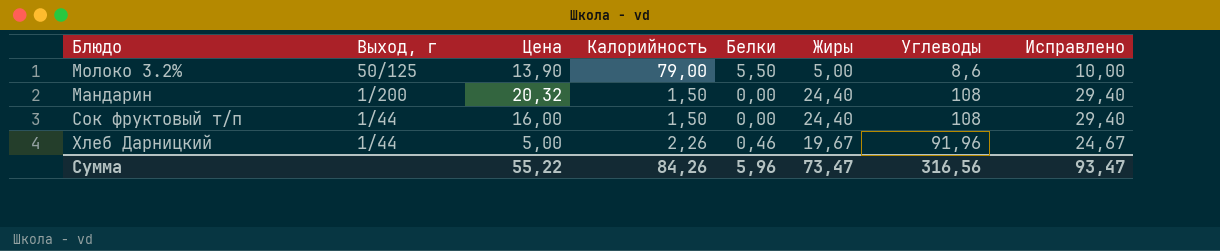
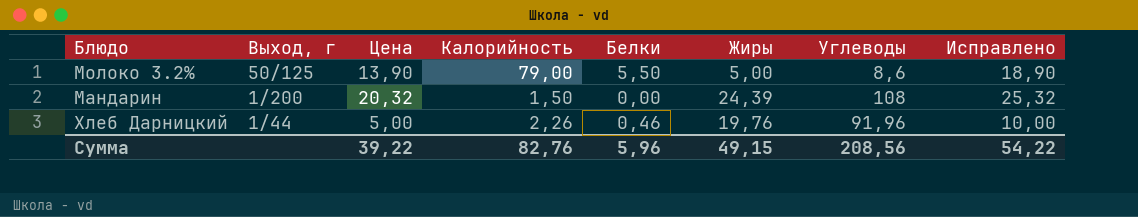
column Исправлено | formula: [Жиры] + 5 -> [Цена] + 5
row Сок фруктовый т/п: 1/44 | 16,00 | 1,50 | 0,00 | 24,40 | 108 | 29,40 -> none
Мандарин | Жиры: 24,40 -> 24,39
Хлеб Дарницкий | Жиры: 19,67 -> 19,76
Сумма | Цена: 55,22 -> 39,22
Сумма | Калорийность: 84,26 -> 82,76
Сумма | Жиры: 73,47 -> 49,15
Сумма | Углеводы: 316,56 -> 208,56
Сумма | Исправлено: 93,47 -> 54,22

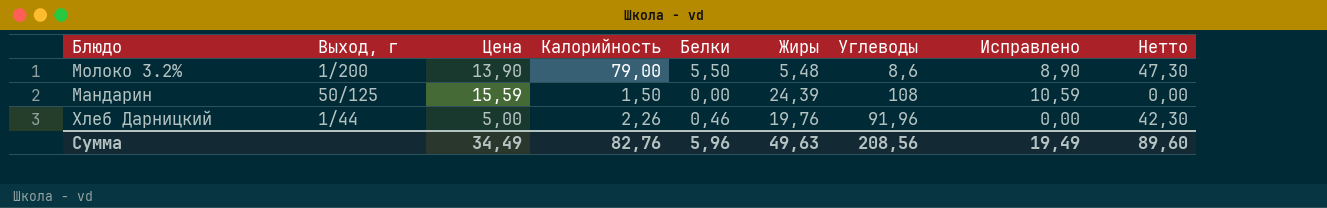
column Исправлено | formula: [Цена] + 5 -> [Цена] - 5
column Нетто | formula: none -> [Белки] * [Углеводы]
Молоко 3.2% | Выход, г: 50/125 -> 1/200
Молоко 3.2% | Жиры: 5,00 -> 5,48
Мандарин | Выход, г: 1/200 -> 50/125
Мандарин | Цена: 20,32 -> 15,59
Сумма | Цена: 39,22 -> 34,49
Сумма | Жиры: 49,15 -> 49,63
Сумма | Исправлено: 54,22 -> 19,49

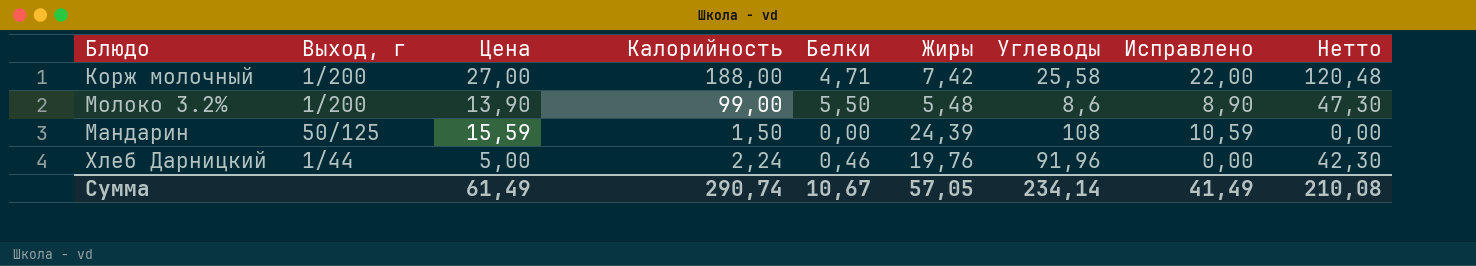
row Корж молочный: none -> 1/200 | 27,00 | 188,00 | 4,71 | 7,42 | 25,58 | 22,00 | 120,48
Молоко 3.2% | Калорийность: 79,00 -> 99,00
Хлеб Дарницкий | Калорийность: 2,26 -> 2,24
Сумма | Цена: 34,49 -> 61,49
Сумма | Калорийность: 82,76 -> 290,74
Сумма | Белки: 5,96 -> 10,67
Сумма | Жиры: 49,63 -> 57,05
Сумма | Углеводы: 208,56 -> 234,14
Сумма | Исправлено: 19,49 -> 41,49
Сумма | Нетто: 89,60 -> 210,08

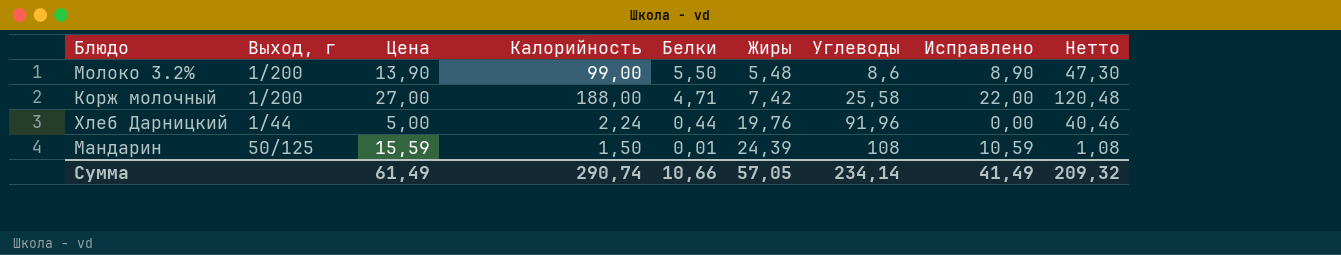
row order: none -> Белки descending
Хлеб Дарницкий | Белки: 0,46 -> 0,44
Хлеб Дарницкий | Нетто: 42,30 -> 40,46
Мандарин | Белки: 0,00 -> 0,01
Мандарин | Нетто: 0,00 -> 1,08
Сумма | Белки: 10,67 -> 10,66
Сумма | Нетто: 210,08 -> 209,32

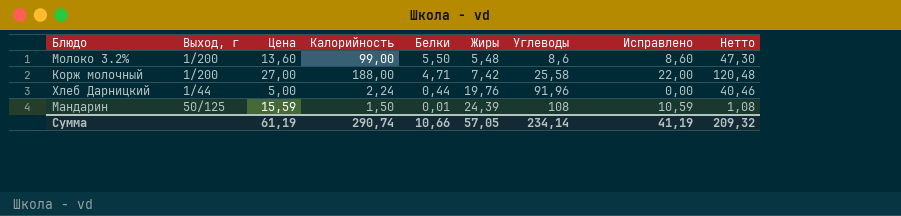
Молоко 3.2% | Цена: 13,90 -> 13,60
Молоко 3.2% | Исправлено: 8,90 -> 8,60
Сумма | Цена: 61,49 -> 61,19
Сумма | Исправлено: 41,49 -> 41,19

